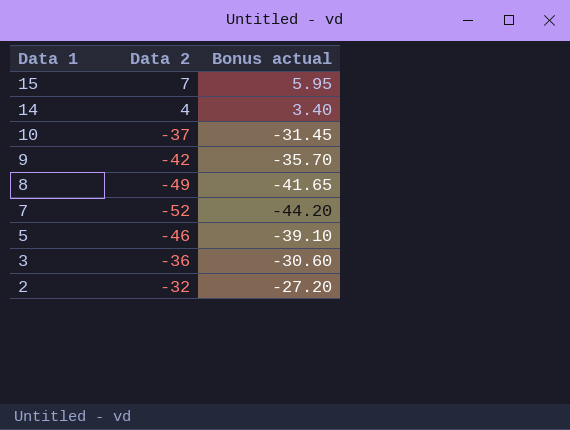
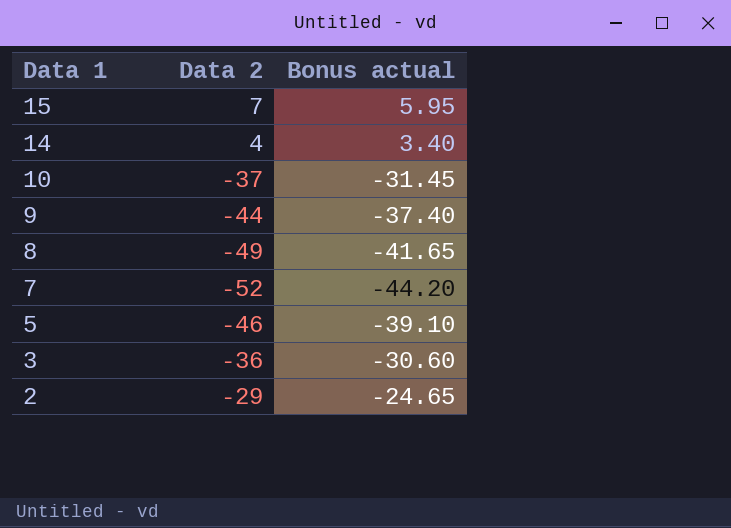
9 | Data 2: -42 -> -44
9 | Bonus actual: -35.70 -> -37.40
2 | Data 2: -32 -> -29
2 | Bonus actual: -27.20 -> -24.65

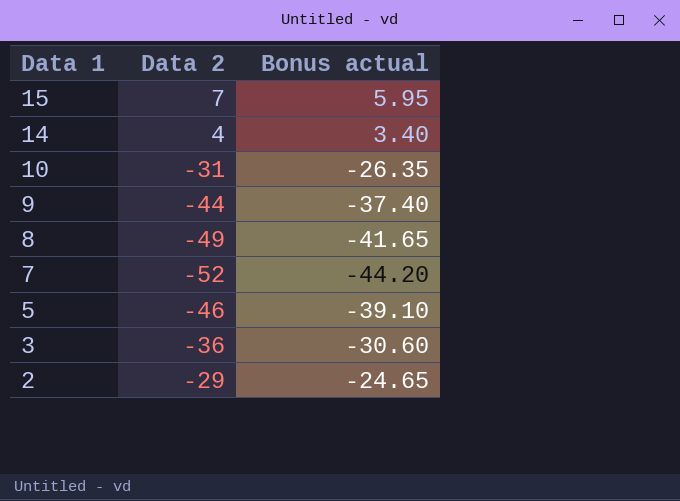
10 | Data 2: -37 -> -31
10 | Bonus actual: -31.45 -> -26.35

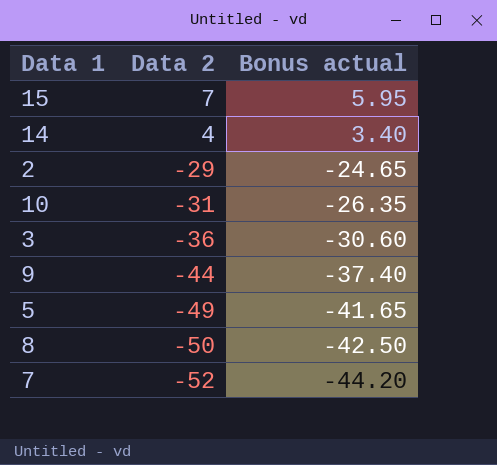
row order: Data 1 descending -> Data 2 descending
5 | Data 2: -46 -> -49
5 | Bonus actual: -39.10 -> -41.65
8 | Data 2: -49 -> -50
8 | Bonus actual: -41.65 -> -42.50

